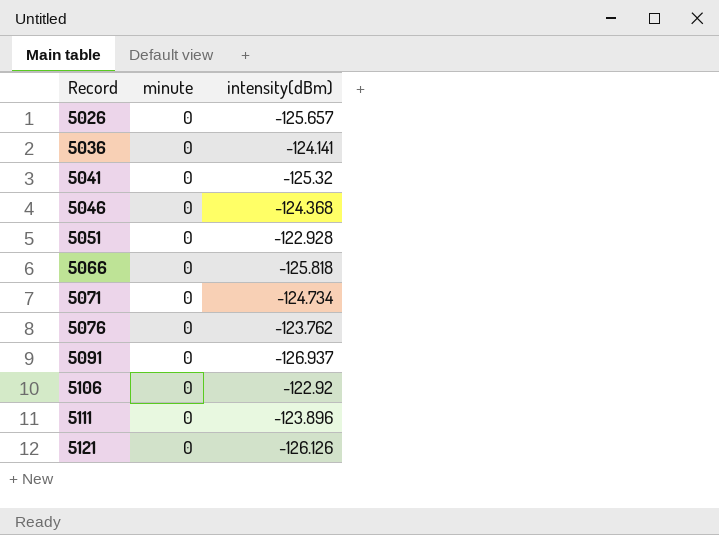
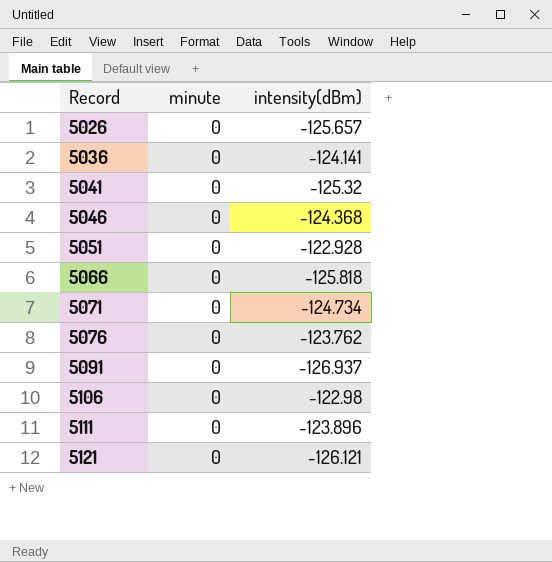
5106 | intensity(dBm): -122.92 -> -122.98
5121 | intensity(dBm): -126.126 -> -126.121

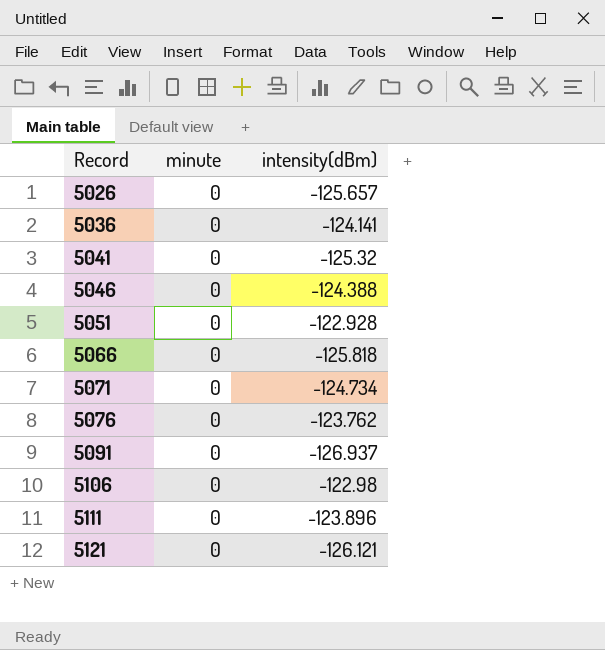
5046 | intensity(dBm): -124.368 -> -124.388

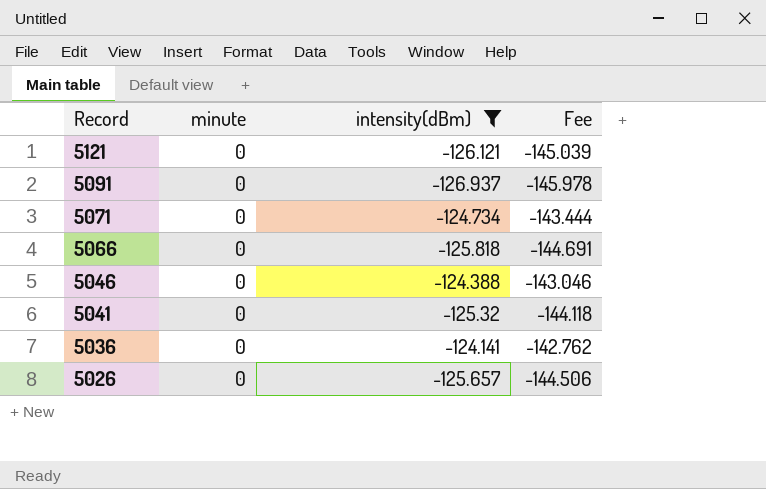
filter: none -> intensity(dBm) <= -124.141
row order: Record ascending -> Record descending
column Fee | formula: none -> [intensity(dBm)] * 1.15

